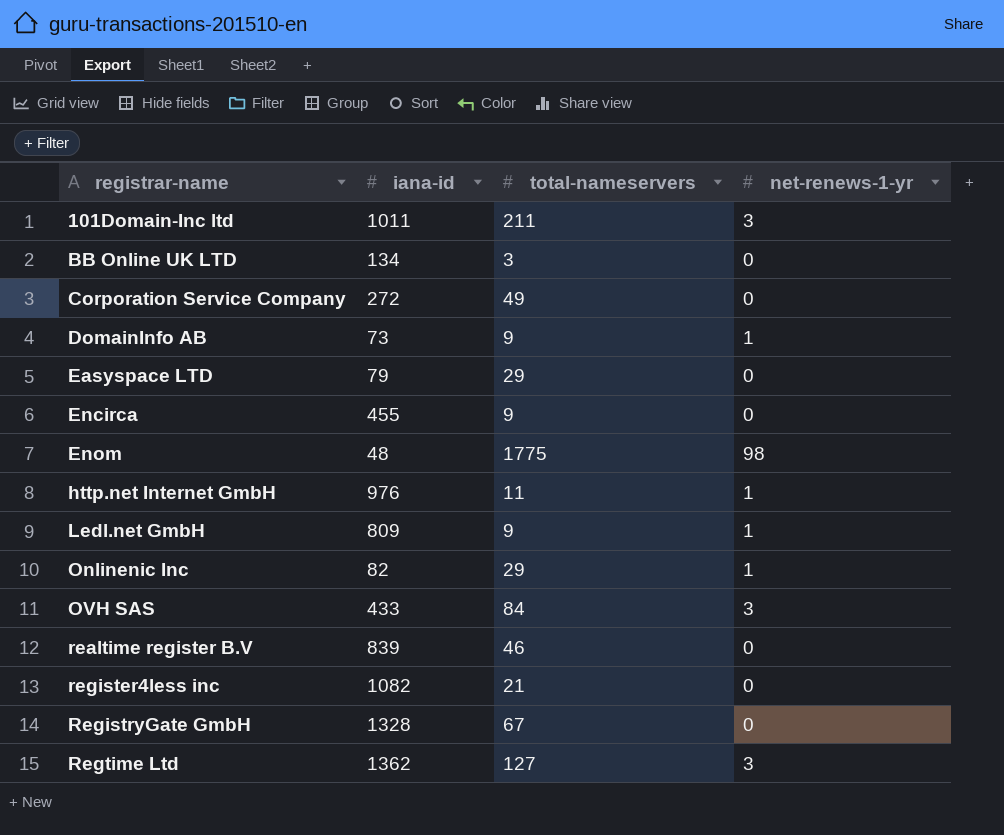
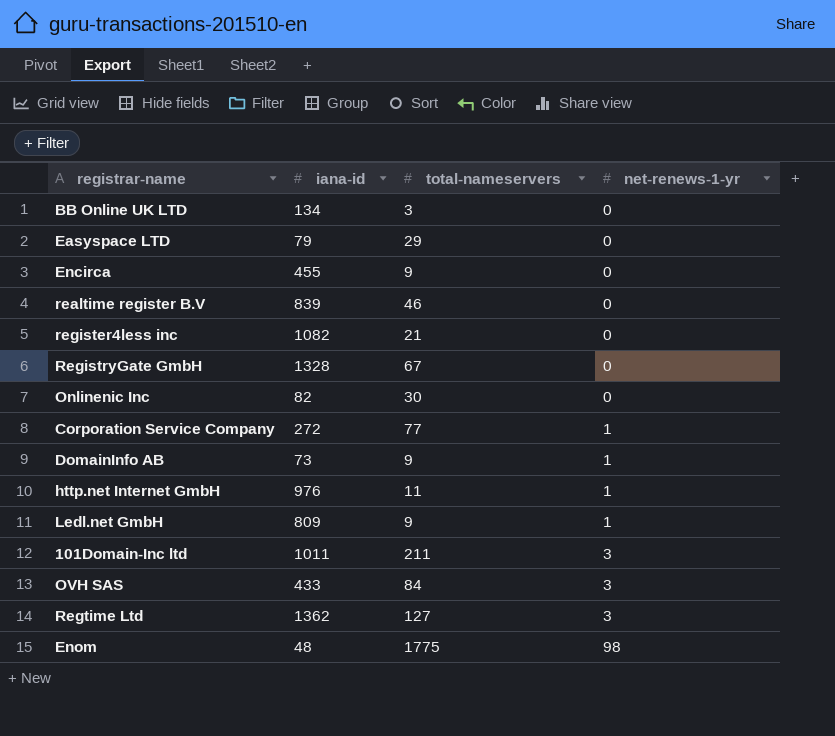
row order: registrar-name ascending -> net-renews-1-yr ascending
Onlinenic Inc | total-nameservers: 29 -> 30
Onlinenic Inc | net-renews-1-yr: 1 -> 0
Corporation Service Company | total-nameservers: 49 -> 77
Corporation Service Company | net-renews-1-yr: 0 -> 1

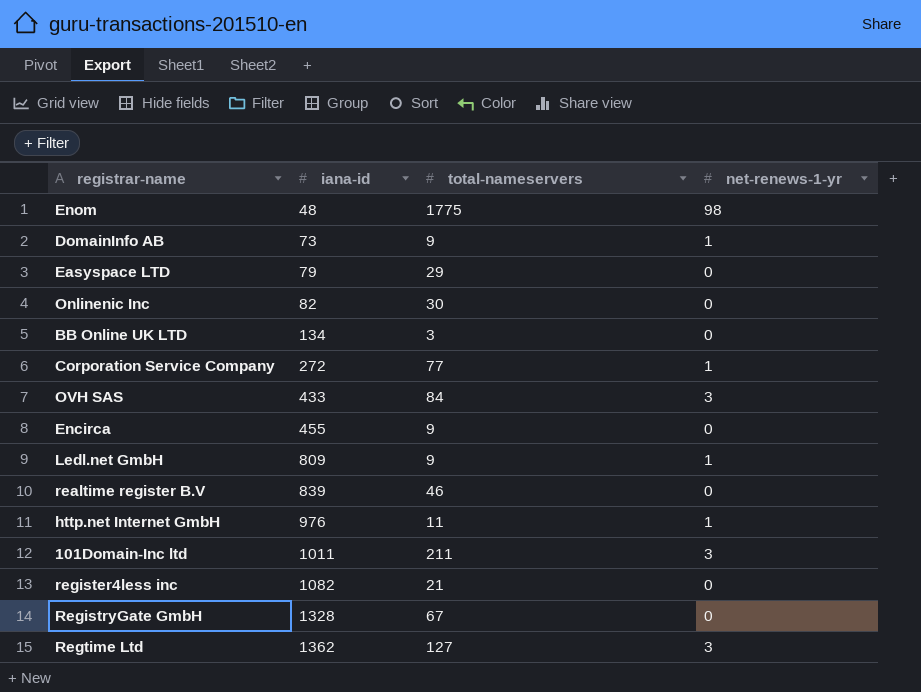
row order: net-renews-1-yr ascending -> iana-id ascending

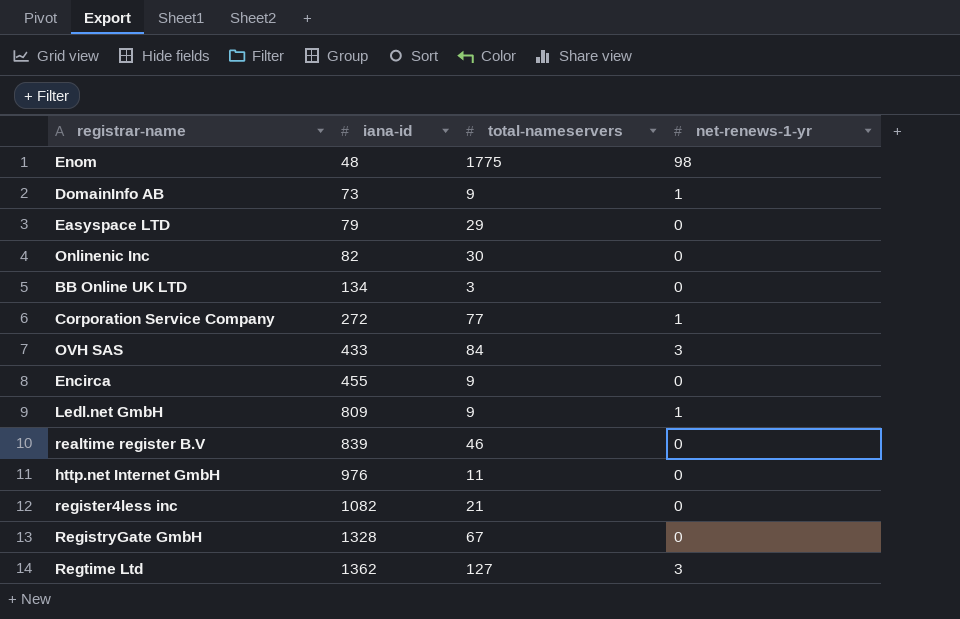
row 101Domain-Inc ltd: 1011 | 211 | 3 -> none
http.net Internet GmbH | net-renews-1-yr: 1 -> 0

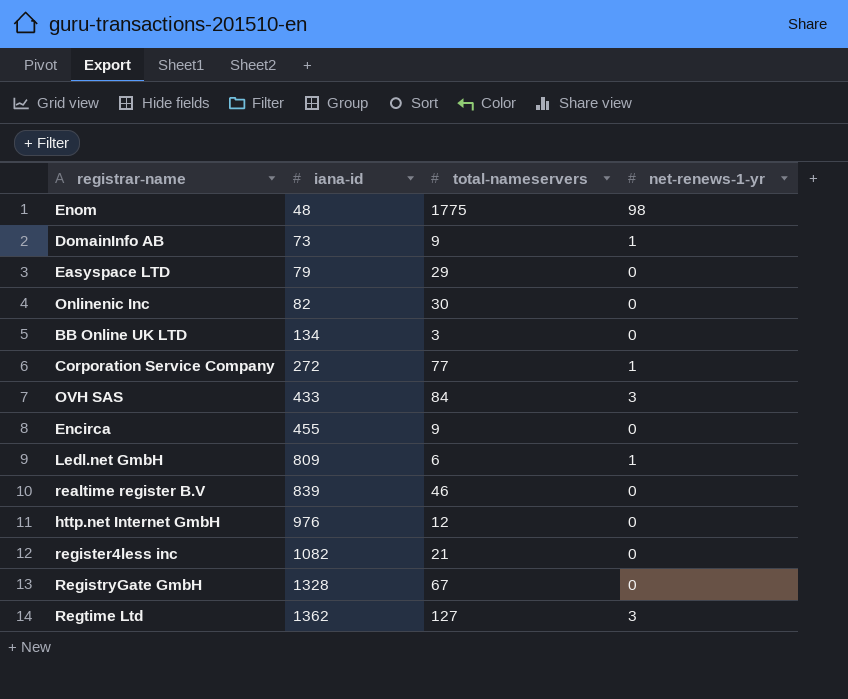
Ledl.net GmbH | total-nameservers: 9 -> 6
http.net Internet GmbH | total-nameservers: 11 -> 12

